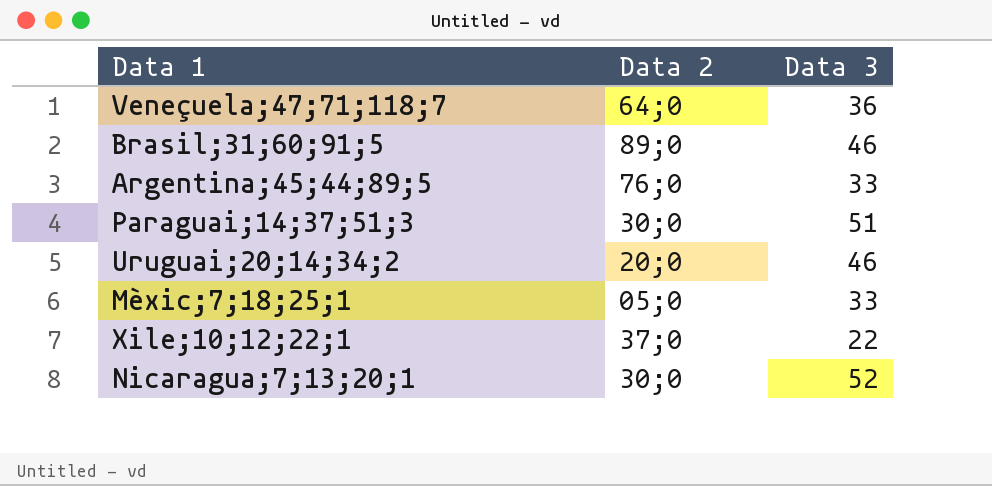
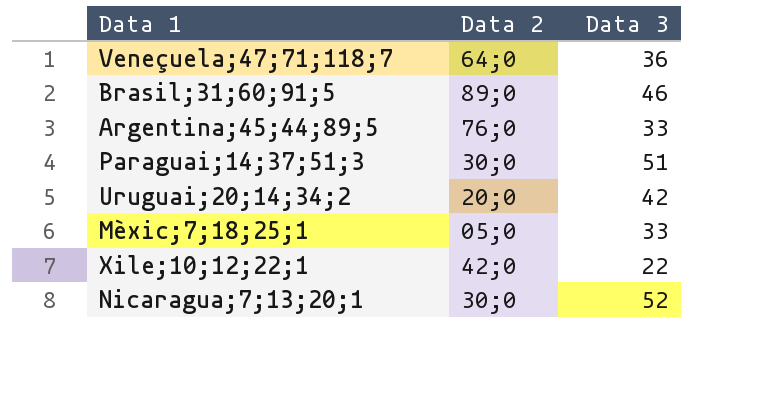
Uruguai;20;14;34;2 | Data 3: 46 -> 42
Xile;10;12;22;1 | Data 2: 37;0 -> 42;0

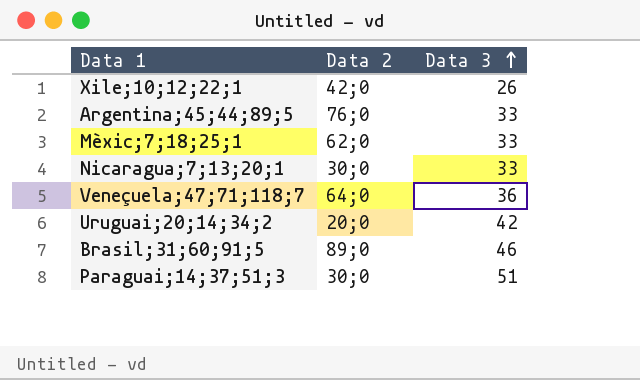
row order: none -> Data 3 ascending
Xile;10;12;22;1 | Data 3: 22 -> 26
Mèxic;7;18;25;1 | Data 2: 05;0 -> 62;0
Nicaragua;7;13;20;1 | Data 3: 52 -> 33

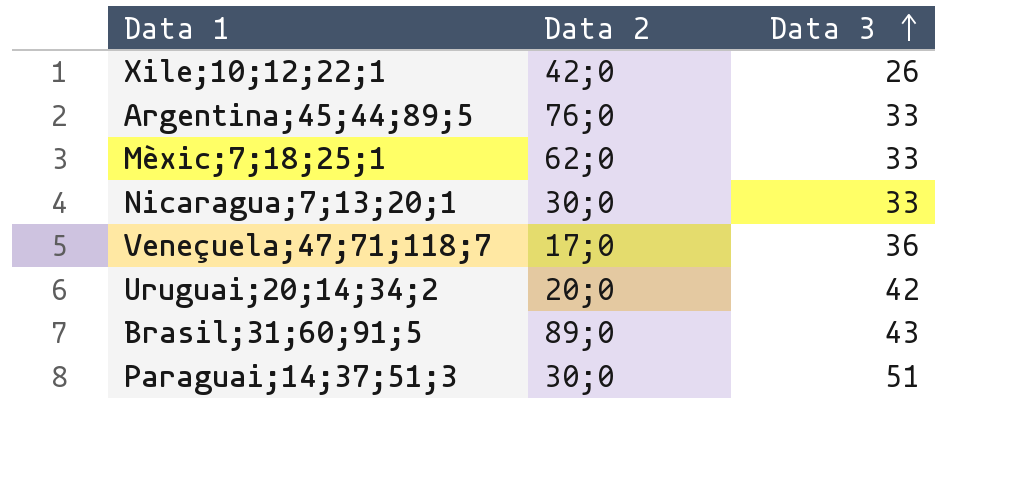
Veneçuela;47;71;118;7 | Data 2: 64;0 -> 17;0
Brasil;31;60;91;5 | Data 3: 46 -> 43

